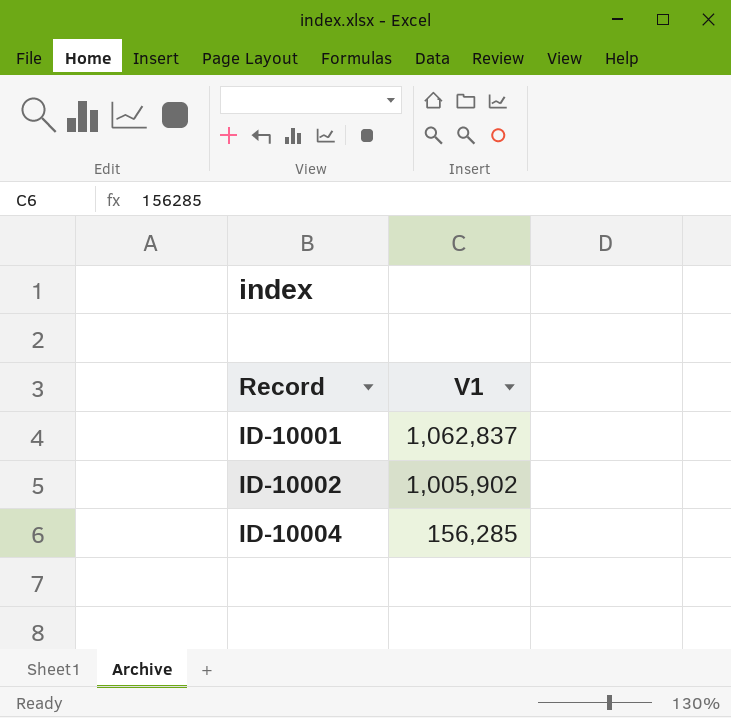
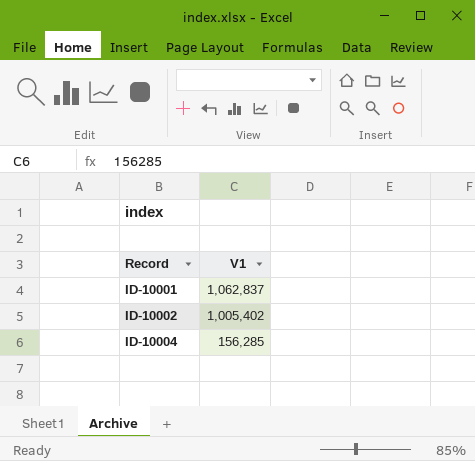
ID-10002 | V1: 1,005,902 -> 1,005,402

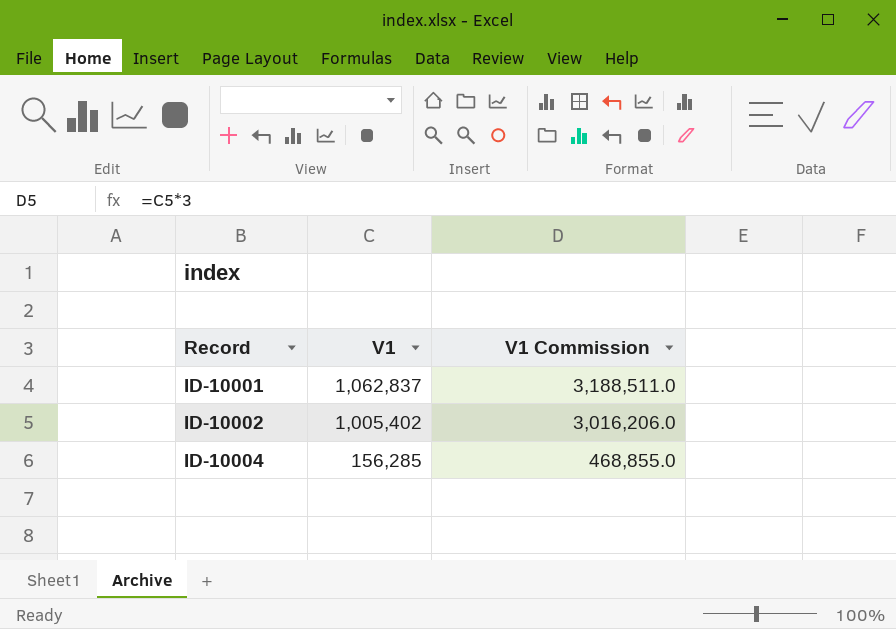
column V1 Commission | formula: none -> [V1] * 3

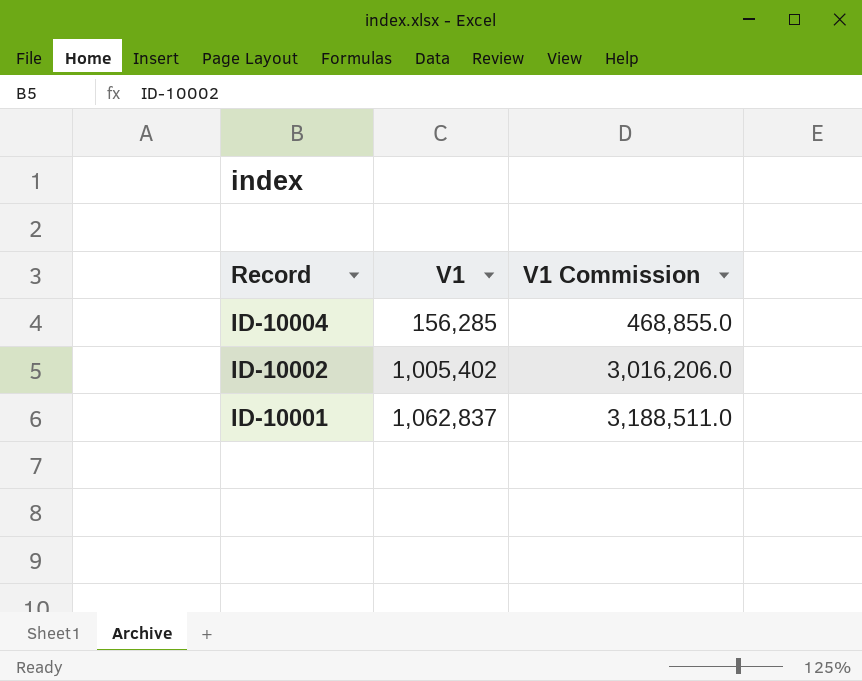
row order: Record ascending -> Record descending

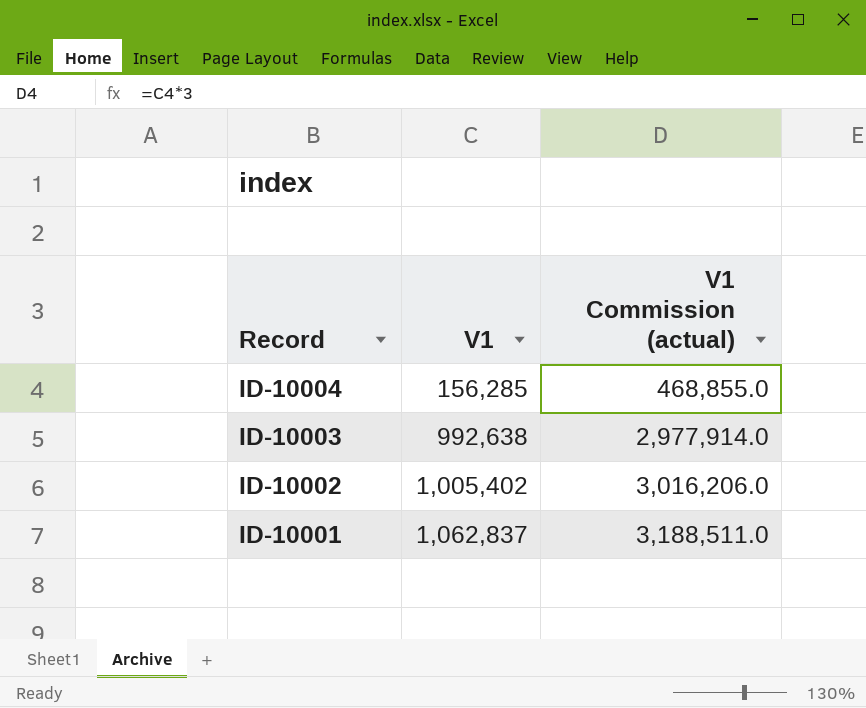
column name: V1 Commission -> V1 Commission (actual)
row ID-10003: none -> 992,638 | 2,977,914.0

